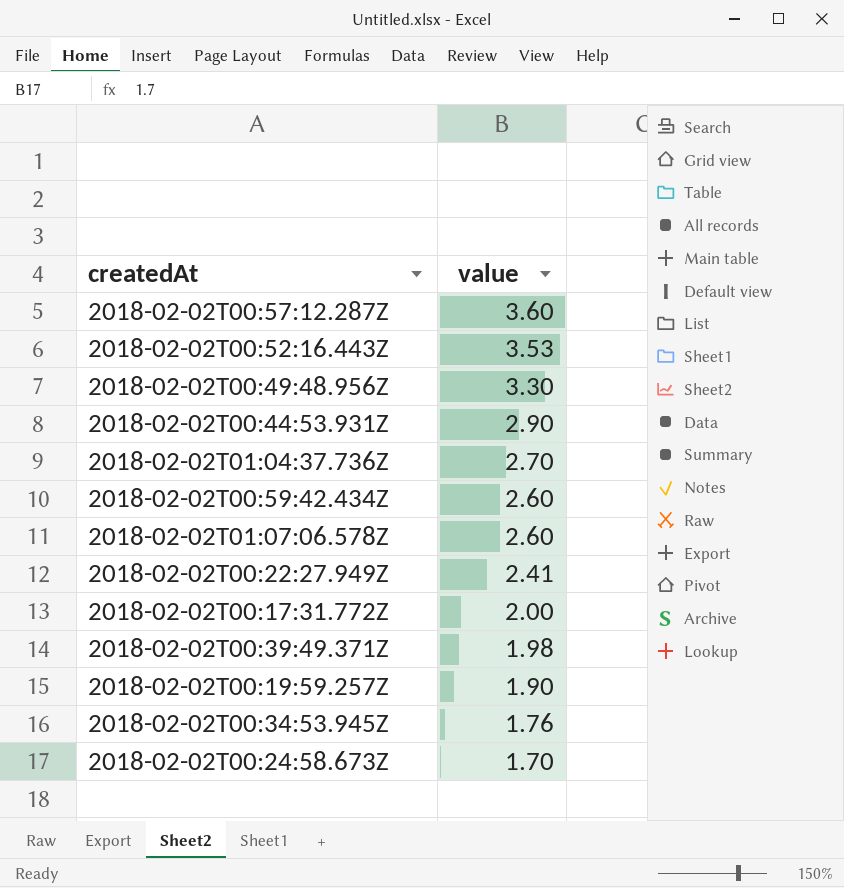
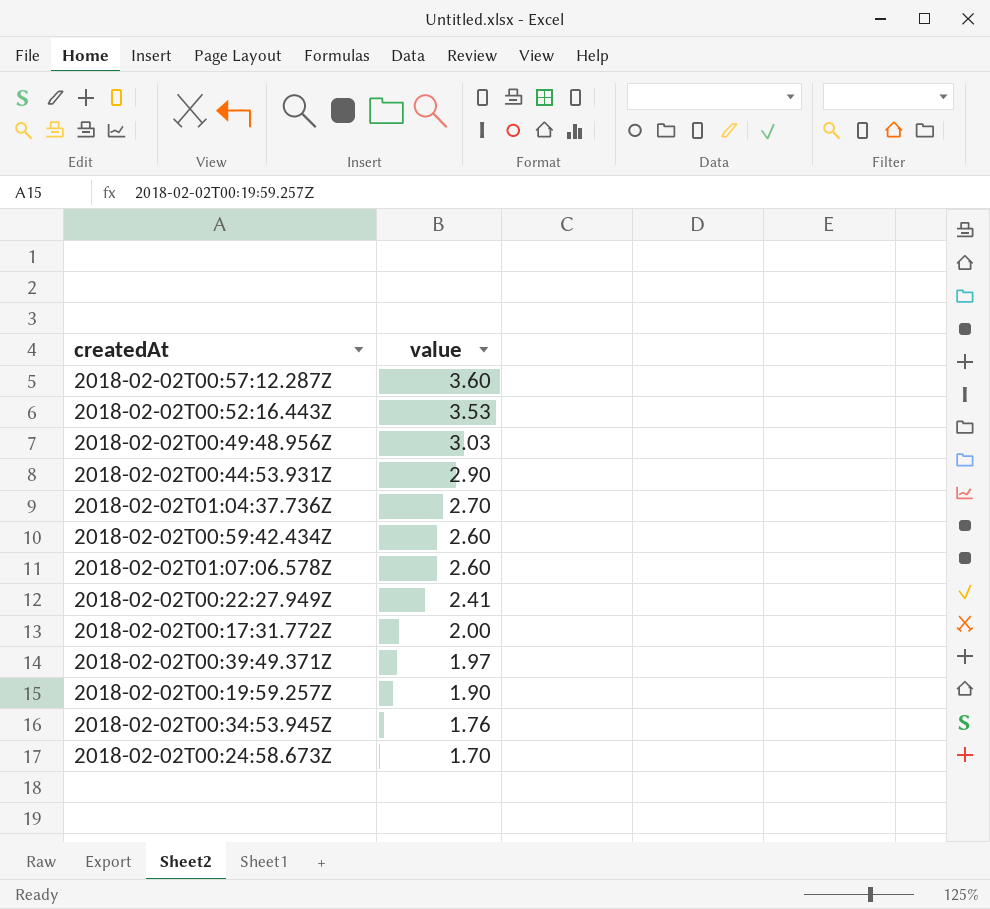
2018-02-02T00:49:48.956Z | value: 3.30 -> 3.03
2018-02-02T00:39:49.371Z | value: 1.98 -> 1.97

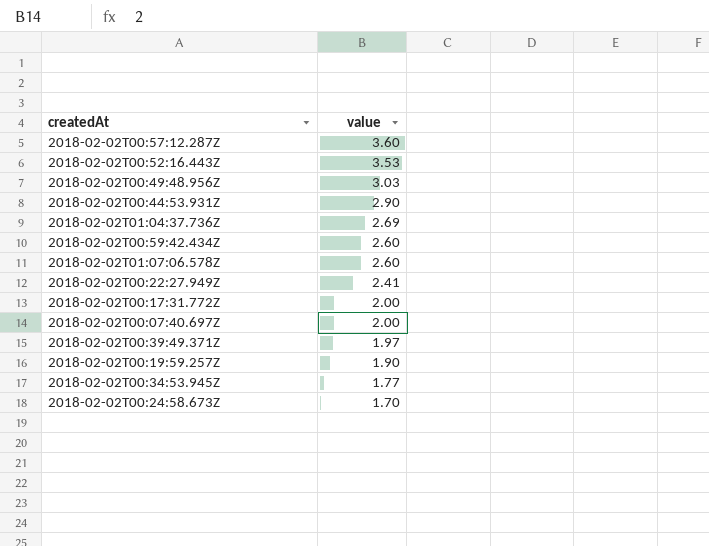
2018-02-02T01:04:37.736Z | value: 2.70 -> 2.69
row 2018-02-02T00:07:40.697Z: none -> 2.00
2018-02-02T00:34:53.945Z | value: 1.76 -> 1.77

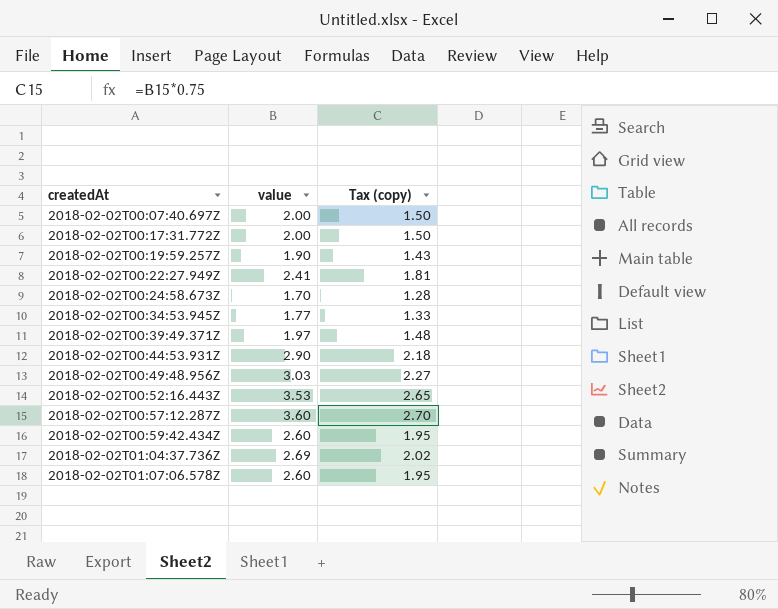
row order: value descending -> createdAt ascending
column Tax (copy) | formula: none -> [value] * 0.75

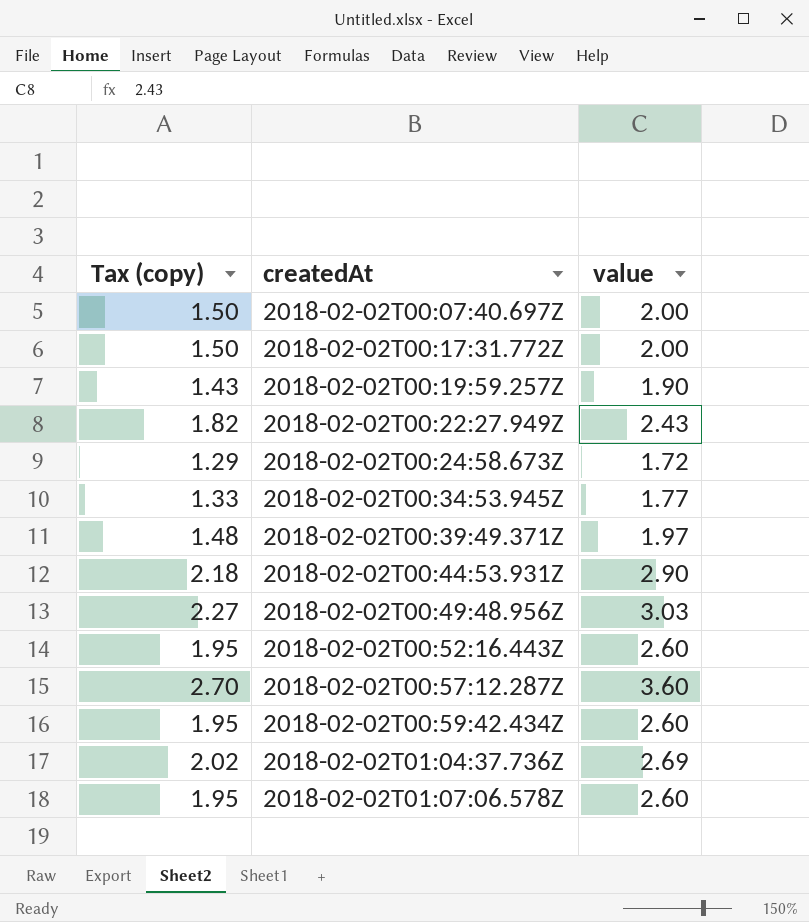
column Tax (copy) | position: 3 -> 1
2018-02-02T00:22:27.949Z | Tax (copy): 1.81 -> 1.82
2018-02-02T00:22:27.949Z | value: 2.41 -> 2.43
2018-02-02T00:24:58.673Z | Tax (copy): 1.28 -> 1.29
2018-02-02T00:24:58.673Z | value: 1.70 -> 1.72
2018-02-02T00:52:16.443Z | Tax (copy): 2.65 -> 1.95
2018-02-02T00:52:16.443Z | value: 3.53 -> 2.60

